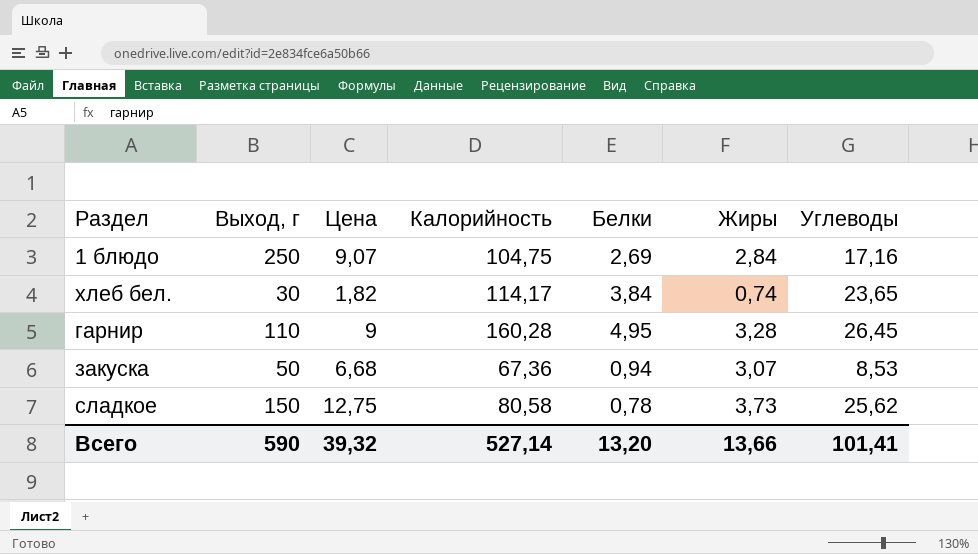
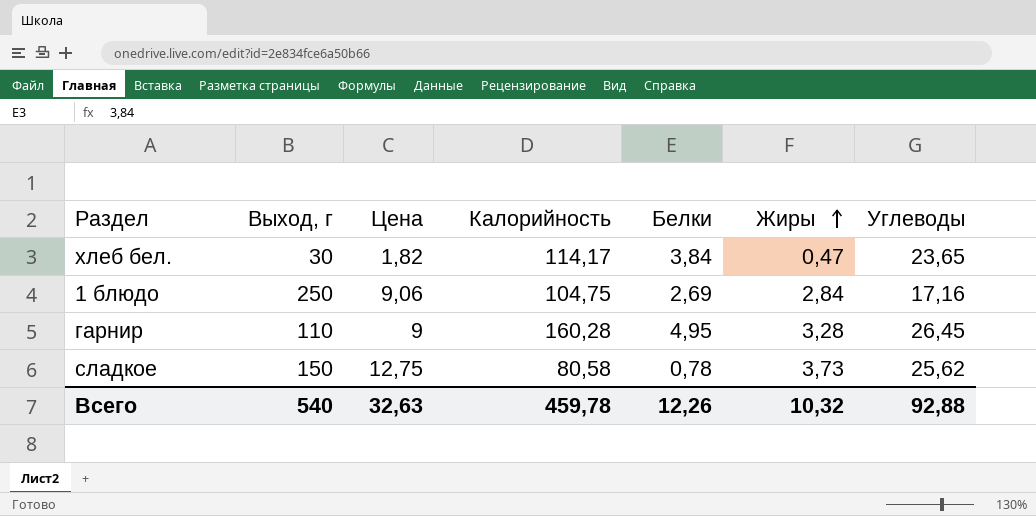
row order: none -> Жиры ascending
row закуска: 50 | 6,68 | 67,36 | 0,94 | 3,07 | 8,53 -> none
хлеб бел. | Жиры: 0,74 -> 0,47
1 блюдо | Цена: 9,07 -> 9,06
Всего | Выход, г: 590 -> 540
Всего | Цена: 39,32 -> 32,63
Всего | Калорийность: 527,14 -> 459,78
Всего | Белки: 13,20 -> 12,26
Всего | Жиры: 13,66 -> 10,32
Всего | Углеводы: 101,41 -> 92,88

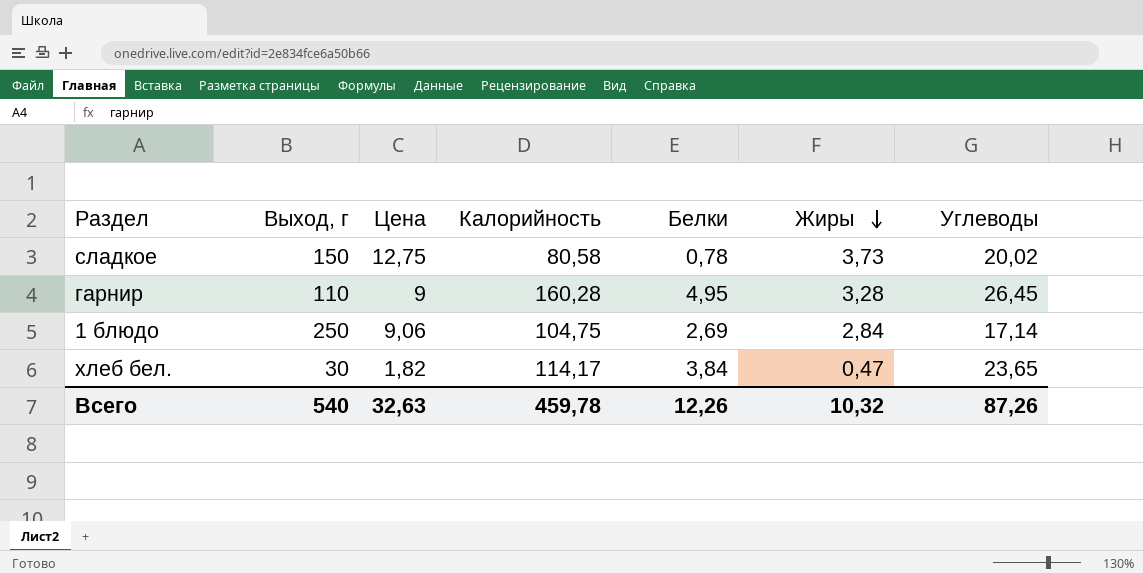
row order: Жиры ascending -> Жиры descending
сладкое | Углеводы: 25,62 -> 20,02
1 блюдо | Углеводы: 17,16 -> 17,14
Всего | Углеводы: 92,88 -> 87,26

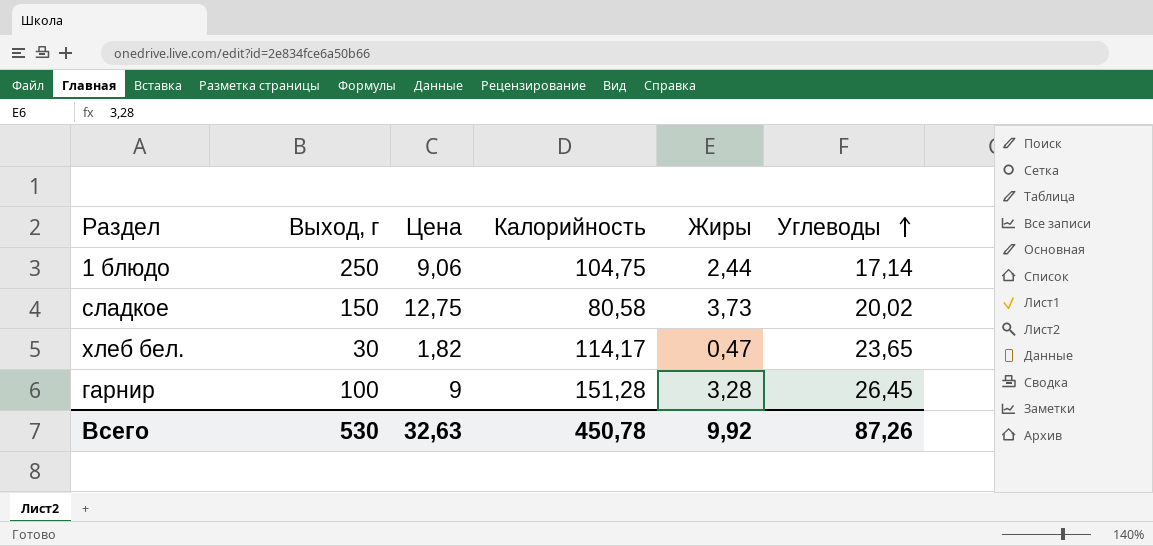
row order: Жиры descending -> Углеводы ascending
column Белки | position: 5 -> none
1 блюдо | Жиры: 2,84 -> 2,44
гарнир | Выход, г: 110 -> 100
гарнир | Калорийность: 160,28 -> 151,28
Всего | Выход, г: 540 -> 530
Всего | Калорийность: 459,78 -> 450,78
Всего | Жиры: 10,32 -> 9,92

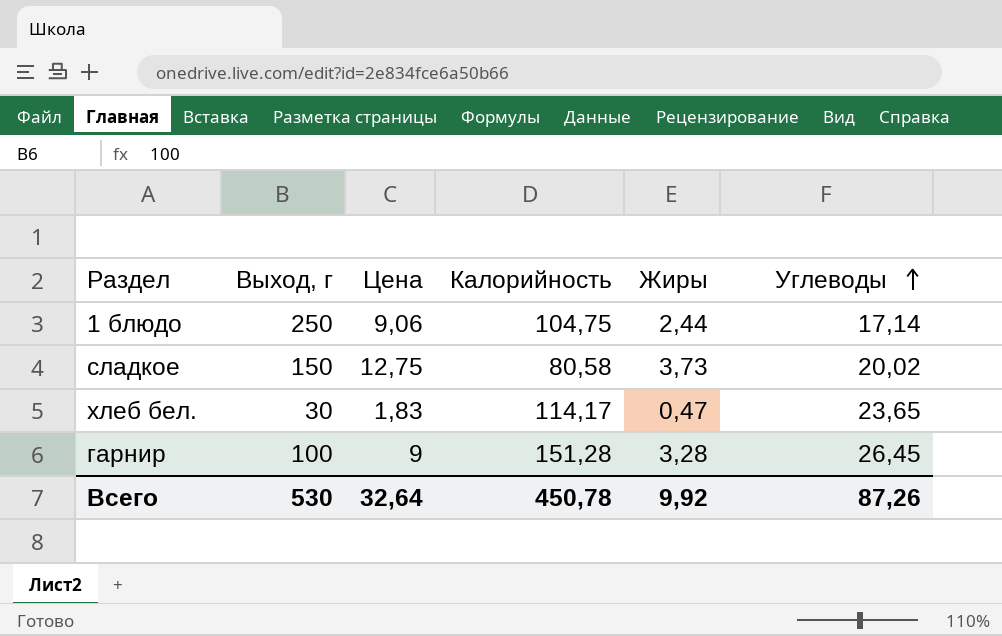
хлеб бел. | Цена: 1,82 -> 1,83
Всего | Цена: 32,63 -> 32,64

